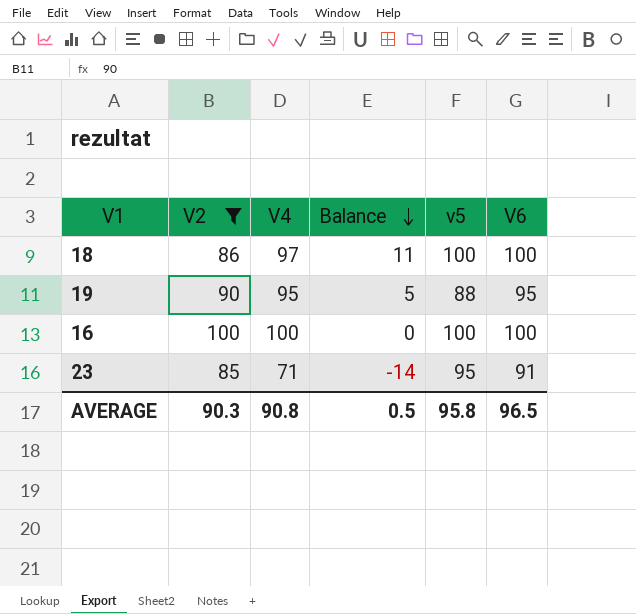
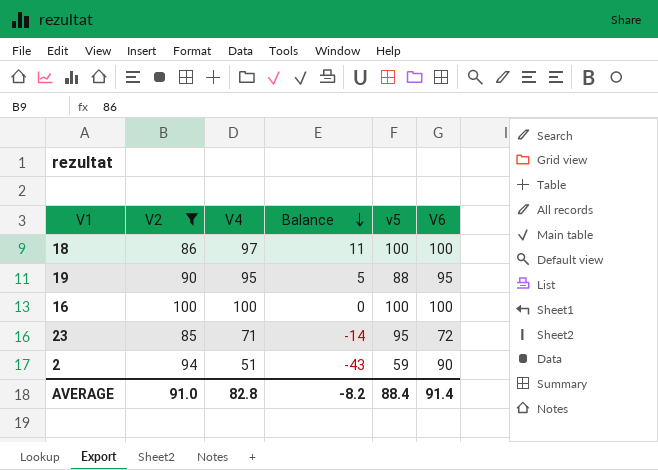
23 | V6: 91 -> 72
row 2: none -> 94 | 51 | -43 | 59 | 90
AVERAGE | V2: 90.3 -> 91.0
AVERAGE | V4: 90.8 -> 82.8
AVERAGE | Balance: 0.5 -> -8.2
AVERAGE | v5: 95.8 -> 88.4
AVERAGE | V6: 96.5 -> 91.4

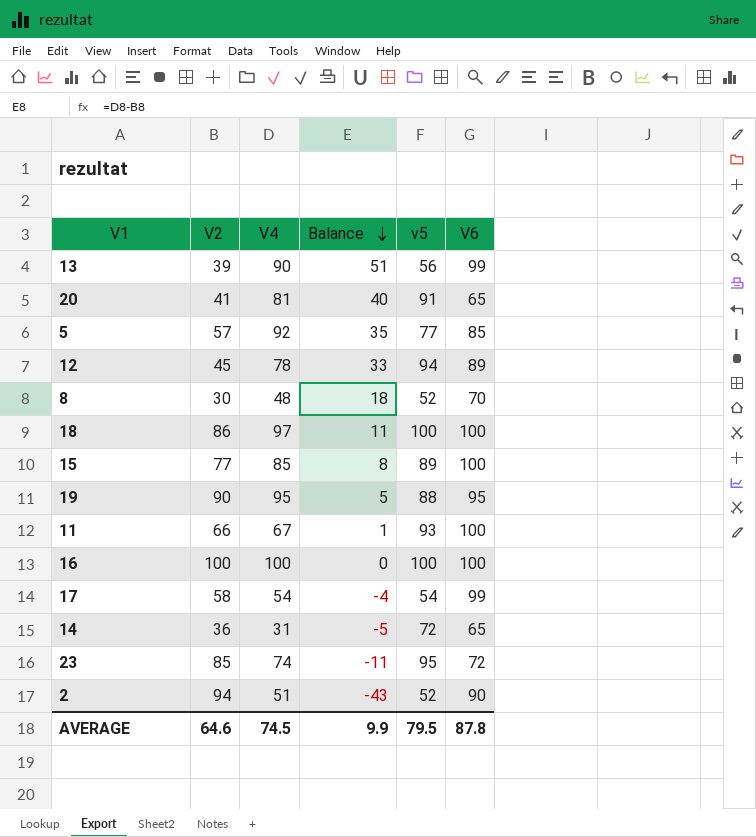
filter: V2 >= 85 -> none
23 | V4: 71 -> 74
23 | Balance: -14 -> -11
2 | v5: 59 -> 52
AVERAGE | V2: 91.0 -> 64.6
AVERAGE | V4: 82.8 -> 74.5
AVERAGE | Balance: -8.2 -> 9.9
AVERAGE | v5: 88.4 -> 79.5
AVERAGE | V6: 91.4 -> 87.8

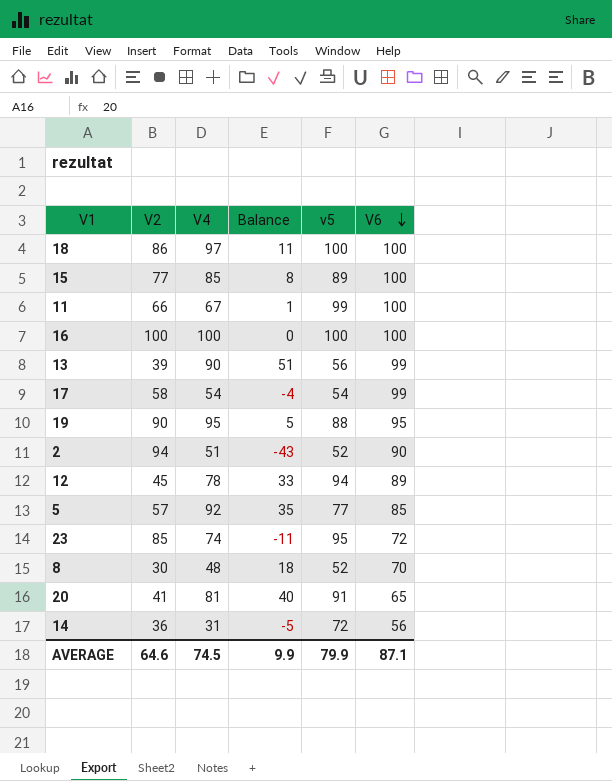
row order: Balance descending -> V6 descending
11 | v5: 93 -> 99
14 | V6: 65 -> 56
AVERAGE | v5: 79.5 -> 79.9
AVERAGE | V6: 87.8 -> 87.1

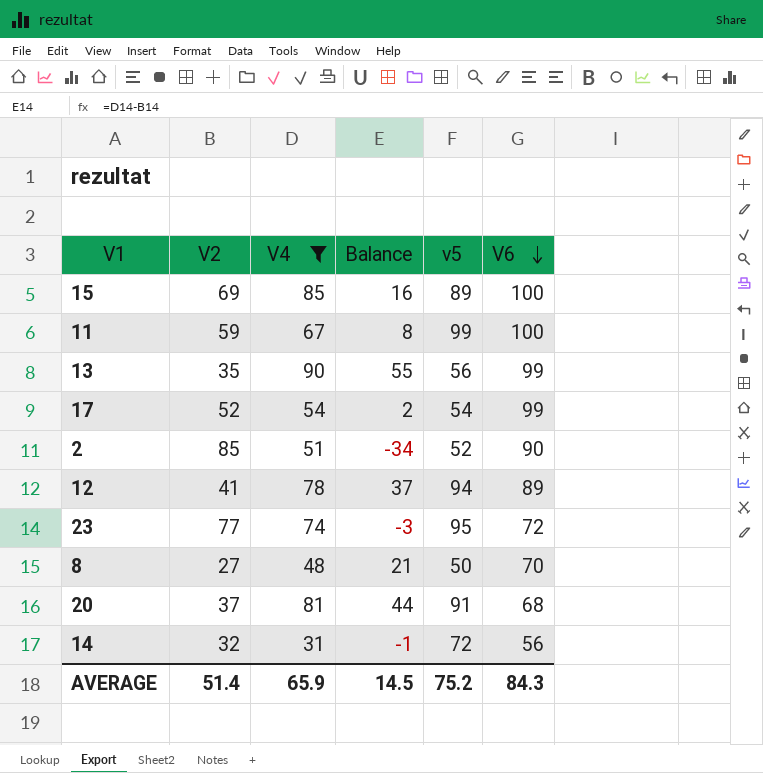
filter: none -> V4 <= 90
15 | V2: 77 -> 69
15 | Balance: 8 -> 16
11 | V2: 66 -> 59
11 | Balance: 1 -> 8
13 | V2: 39 -> 35
13 | Balance: 51 -> 55
17 | V2: 58 -> 52
17 | Balance: -4 -> 2
2 | V2: 94 -> 85
2 | Balance: -43 -> -34
12 | V2: 45 -> 41
12 | Balance: 33 -> 37
23 | V2: 85 -> 77
23 | Balance: -11 -> -3
8 | V2: 30 -> 27
8 | Balance: 18 -> 21
8 | v5: 52 -> 50
20 | V2: 41 -> 37
20 | Balance: 40 -> 44
20 | V6: 65 -> 68
14 | V2: 36 -> 32
14 | Balance: -5 -> -1
AVERAGE | V2: 64.6 -> 51.4
AVERAGE | V4: 74.5 -> 65.9
AVERAGE | Balance: 9.9 -> 14.5
AVERAGE | v5: 79.9 -> 75.2
AVERAGE | V6: 87.1 -> 84.3

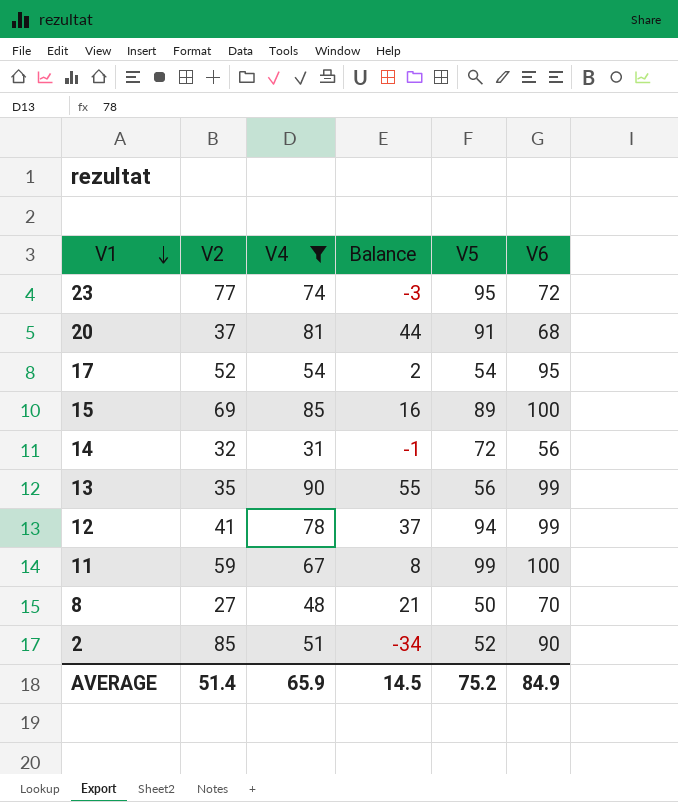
row order: V6 descending -> V1 descending
column name: v5 -> V5
17 | V6: 99 -> 95
12 | V6: 89 -> 99
AVERAGE | V6: 84.3 -> 84.9

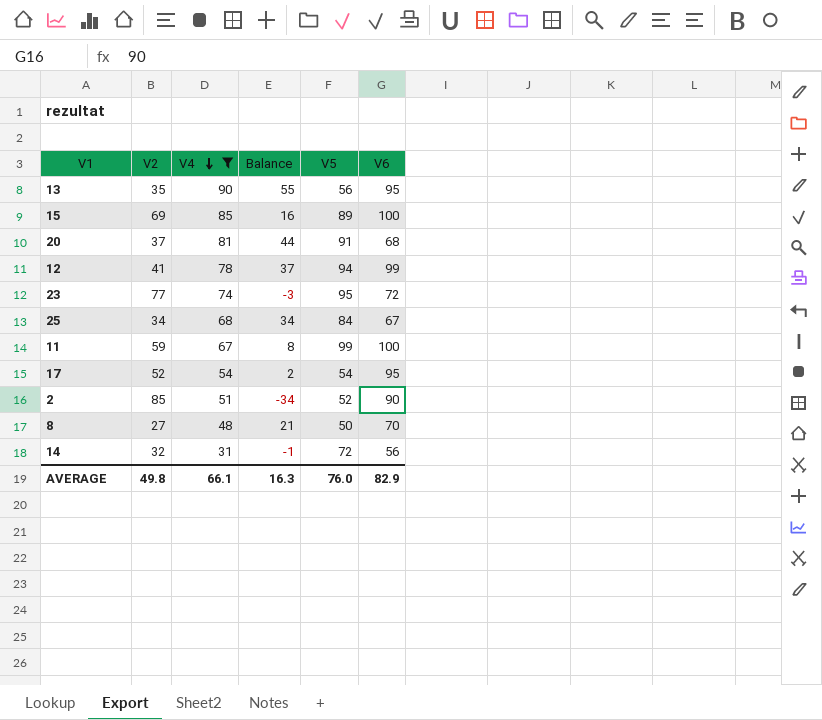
row order: V1 descending -> V4 descending
13 | V6: 99 -> 95
row 25: none -> 34 | 68 | 34 | 84 | 67
AVERAGE | V2: 51.4 -> 49.8
AVERAGE | V4: 65.9 -> 66.1
AVERAGE | Balance: 14.5 -> 16.3
AVERAGE | V5: 75.2 -> 76.0
AVERAGE | V6: 84.9 -> 82.9

